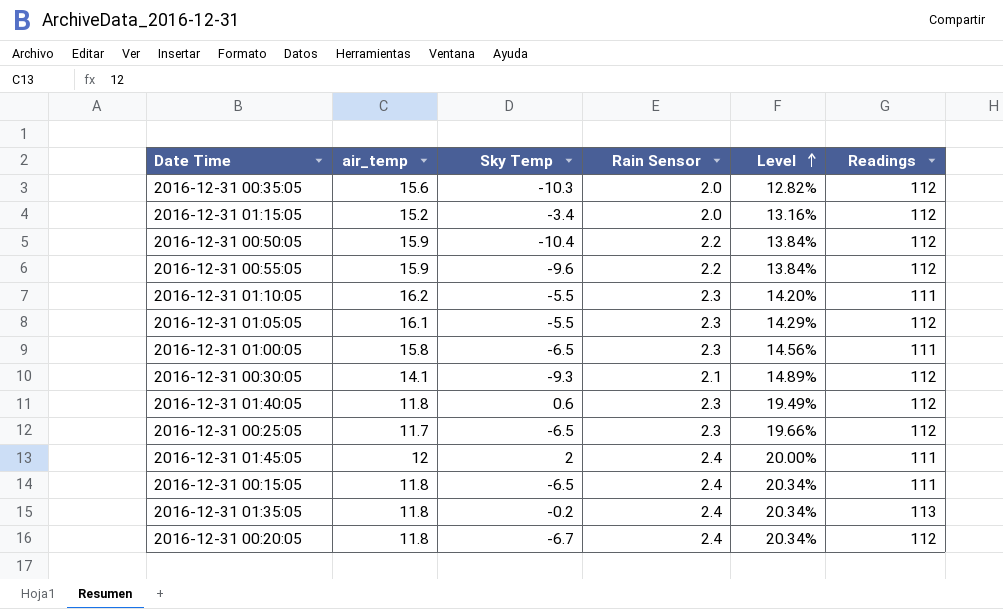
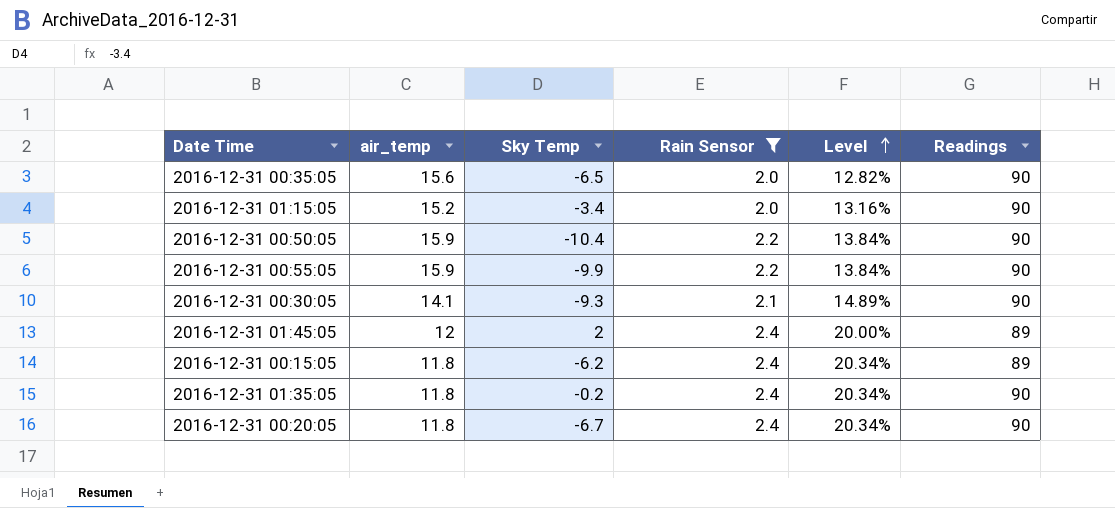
filter: none -> Rain Sensor != 2.3
2016-12-31 00:35:05 | Sky Temp: -10.3 -> -6.5
2016-12-31 00:35:05 | Readings: 112 -> 90
2016-12-31 01:15:05 | Readings: 112 -> 90
2016-12-31 00:50:05 | Readings: 112 -> 90
2016-12-31 00:55:05 | Sky Temp: -9.6 -> -9.9
2016-12-31 00:55:05 | Readings: 112 -> 90
2016-12-31 00:30:05 | Readings: 112 -> 90
2016-12-31 01:45:05 | Readings: 111 -> 89
2016-12-31 00:15:05 | Sky Temp: -6.5 -> -6.2
2016-12-31 00:15:05 | Readings: 111 -> 89
2016-12-31 01:35:05 | Readings: 113 -> 90
2016-12-31 00:20:05 | Readings: 112 -> 90

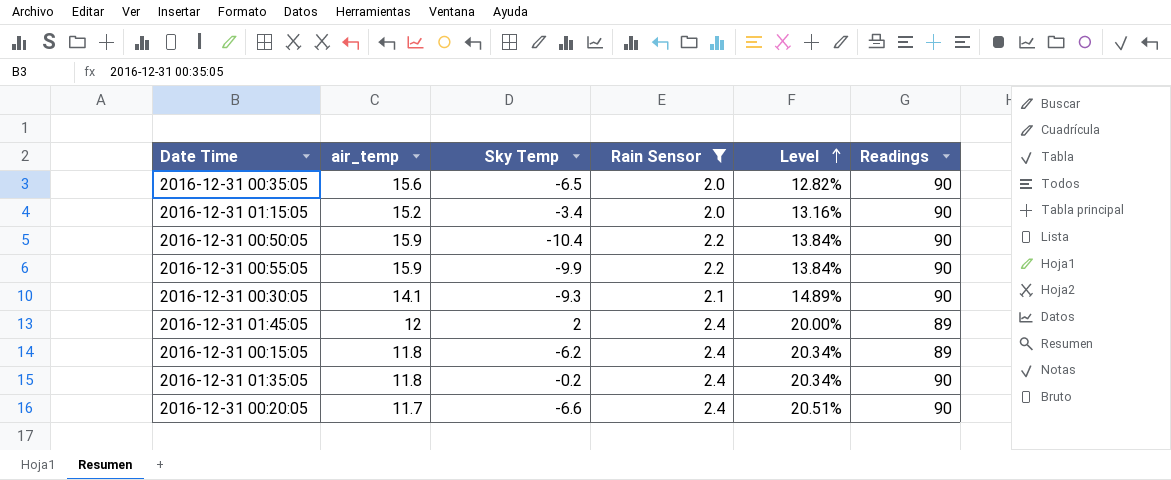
2016-12-31 00:20:05 | air_temp: 11.8 -> 11.7
2016-12-31 00:20:05 | Sky Temp: -6.7 -> -6.6
2016-12-31 00:20:05 | Level: 20.34% -> 20.51%

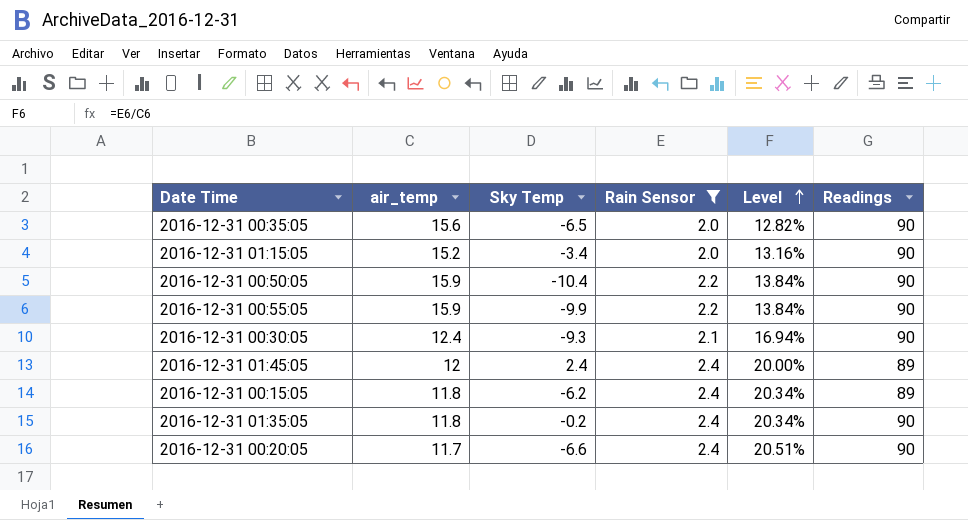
2016-12-31 00:30:05 | air_temp: 14.1 -> 12.4
2016-12-31 00:30:05 | Level: 14.89% -> 16.94%
2016-12-31 01:45:05 | Sky Temp: 2 -> 2.4

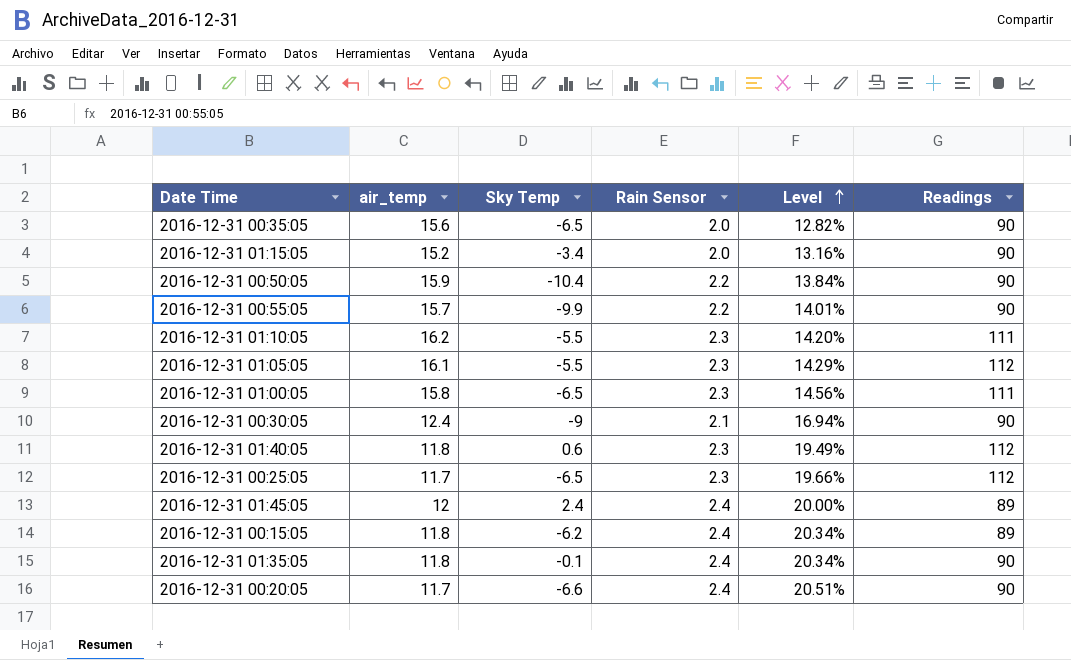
filter: Rain Sensor != 2.3 -> none
2016-12-31 00:55:05 | air_temp: 15.9 -> 15.7
2016-12-31 00:55:05 | Level: 13.84% -> 14.01%
2016-12-31 00:30:05 | Sky Temp: -9.3 -> -9
2016-12-31 01:35:05 | Sky Temp: -0.2 -> -0.1

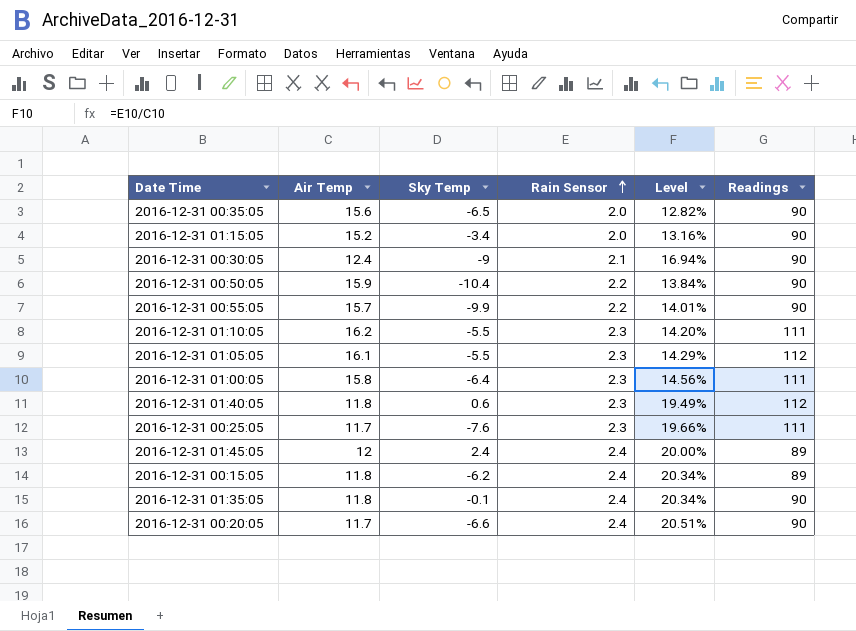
row order: Level ascending -> Rain Sensor ascending
column name: air_temp -> Air Temp
2016-12-31 01:00:05 | Sky Temp: -6.5 -> -6.4
2016-12-31 00:25:05 | Sky Temp: -6.5 -> -7.6
2016-12-31 00:25:05 | Readings: 112 -> 111

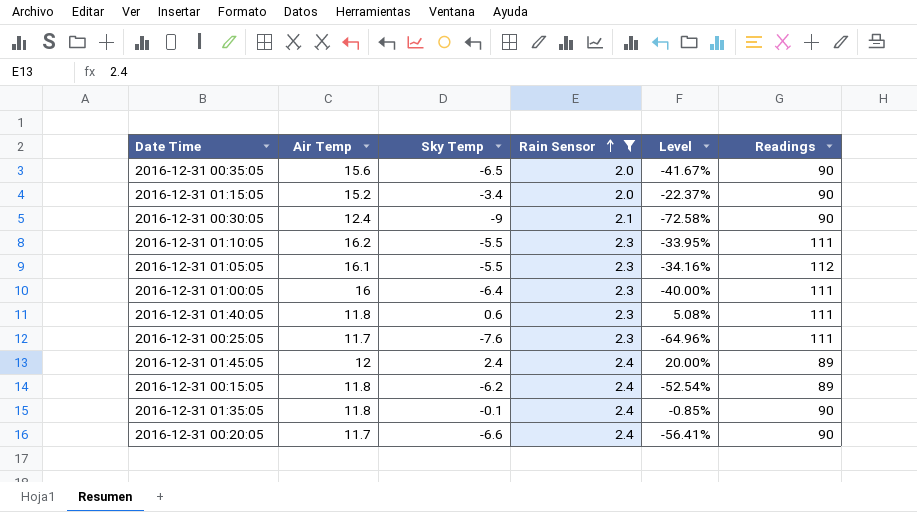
filter: none -> Rain Sensor != 2.2
column Level | formula: [Rain Sensor] / [Air Temp] -> [Sky Temp] / [Air Temp]
2016-12-31 01:00:05 | Air Temp: 15.8 -> 16
2016-12-31 01:40:05 | Readings: 112 -> 111

